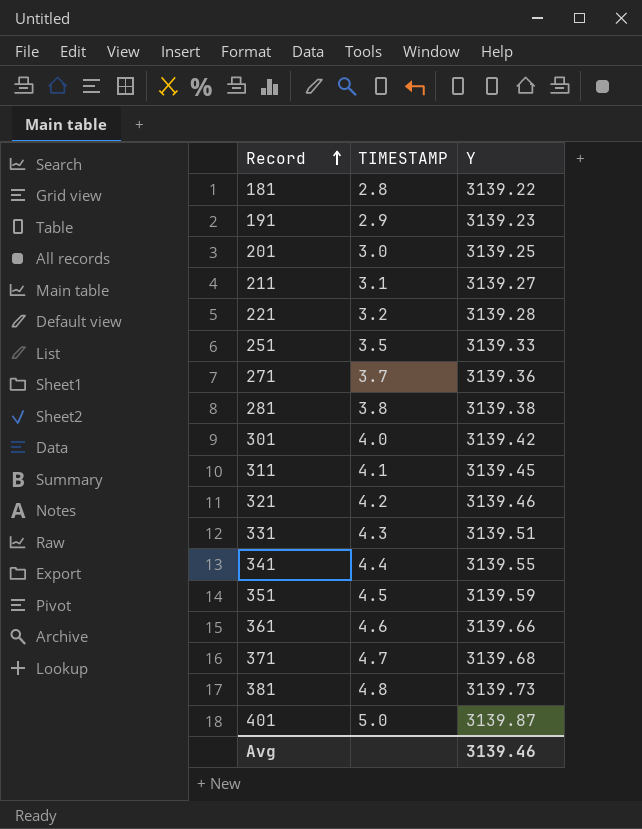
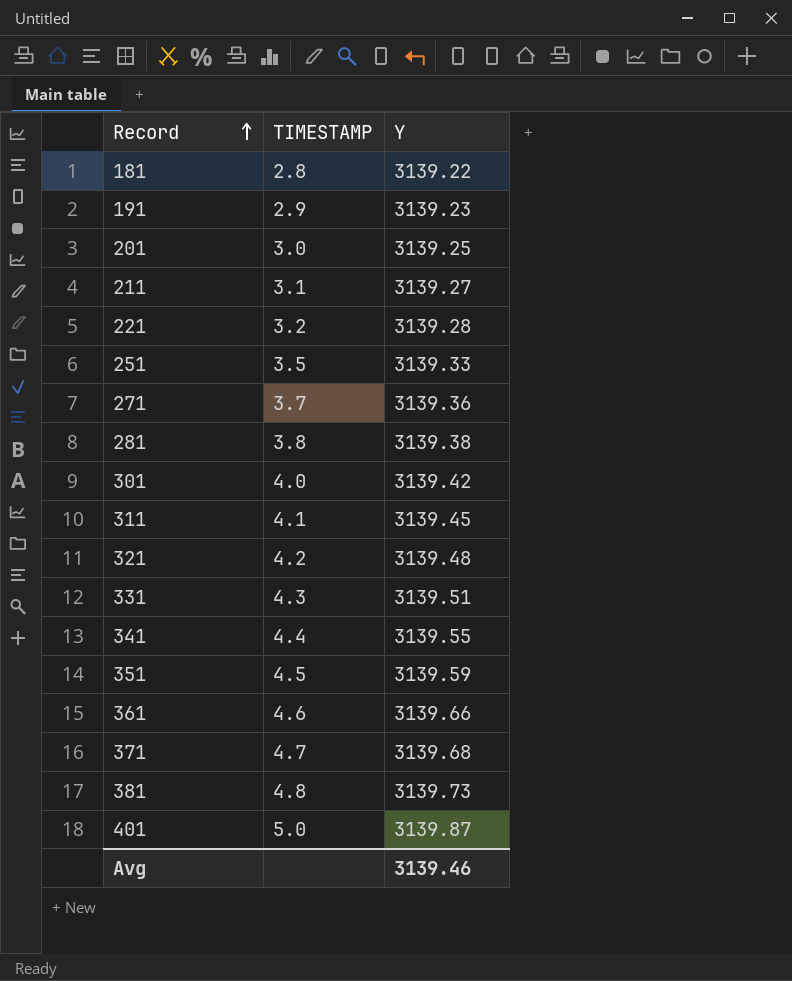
321 | Y: 3139.46 -> 3139.48

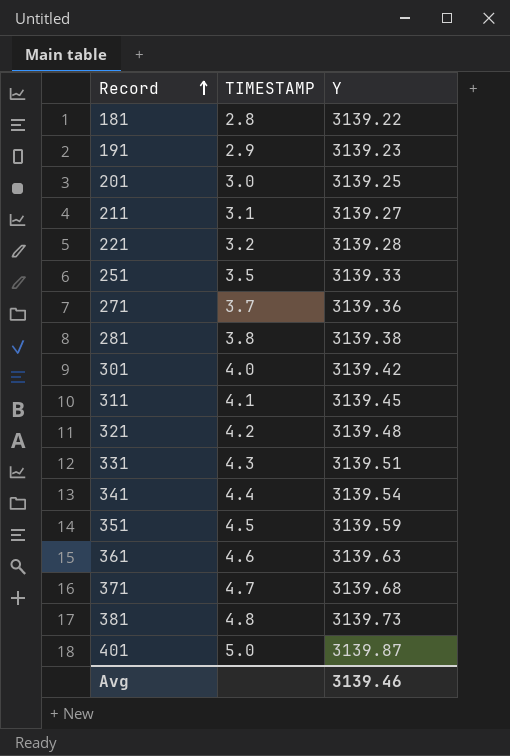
341 | Y: 3139.55 -> 3139.54
361 | Y: 3139.66 -> 3139.63

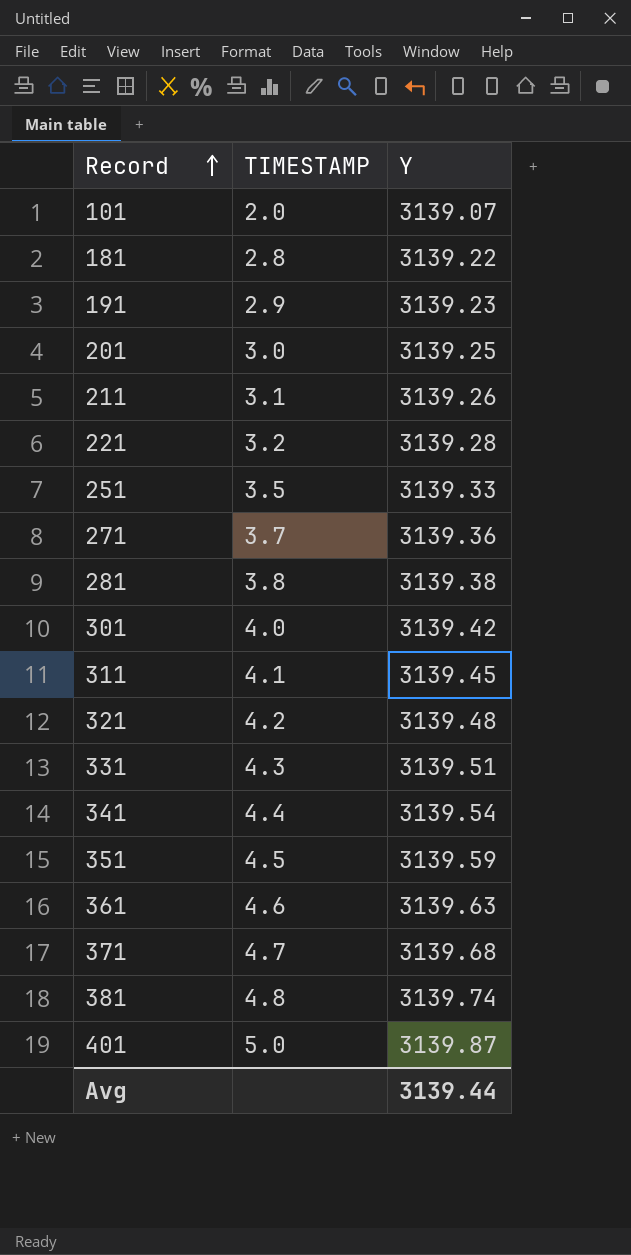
row 101: none -> 2.0 | 3139.07
211 | Y: 3139.27 -> 3139.26
381 | Y: 3139.73 -> 3139.74
Avg | Y: 3139.46 -> 3139.44

